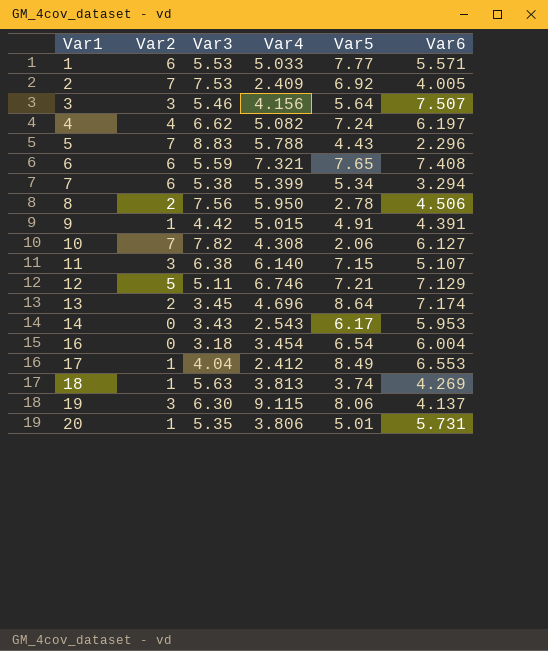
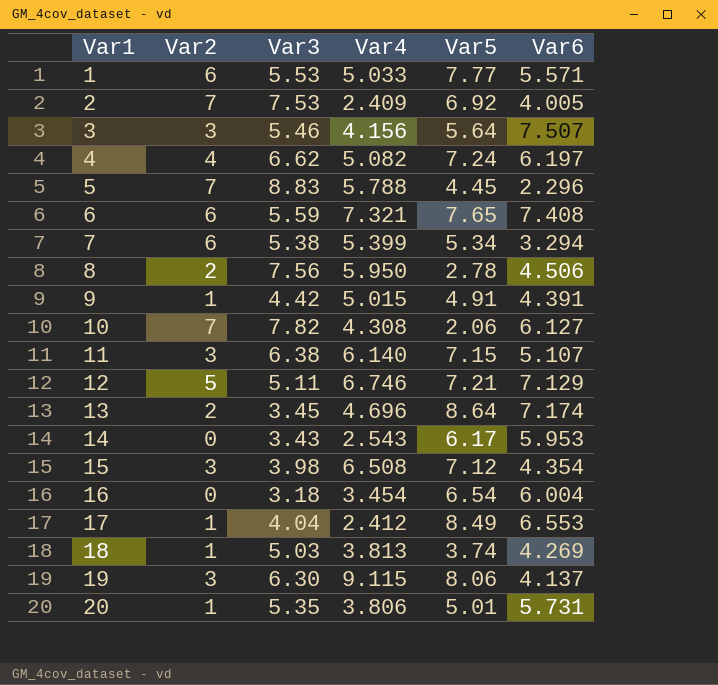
5 | Var5: 4.43 -> 4.45
row 15: none -> 3 | 3.98 | 6.508 | 7.12 | 4.354
18 | Var3: 5.63 -> 5.03

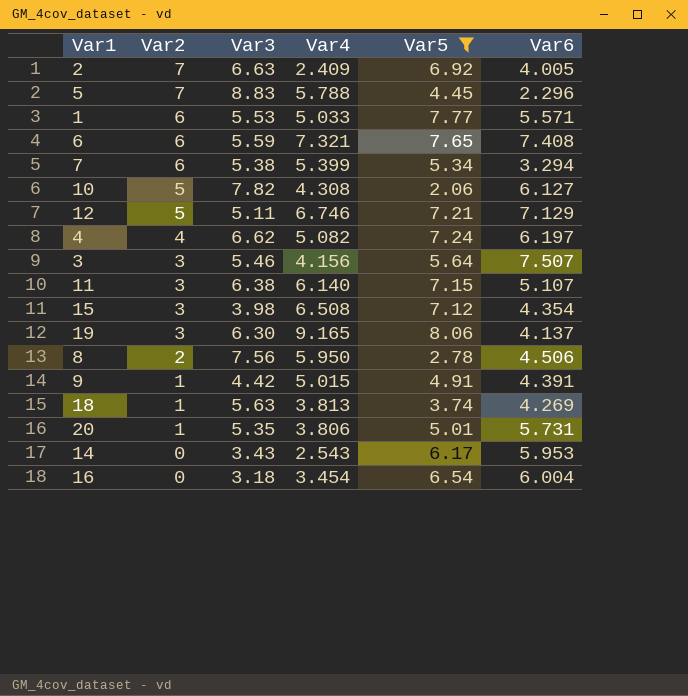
filter: none -> Var5 <= 8.06
row order: Var1 ascending -> Var2 descending
2 | Var3: 7.53 -> 6.63
10 | Var2: 7 -> 5
19 | Var4: 9.115 -> 9.165
18 | Var3: 5.03 -> 5.63

